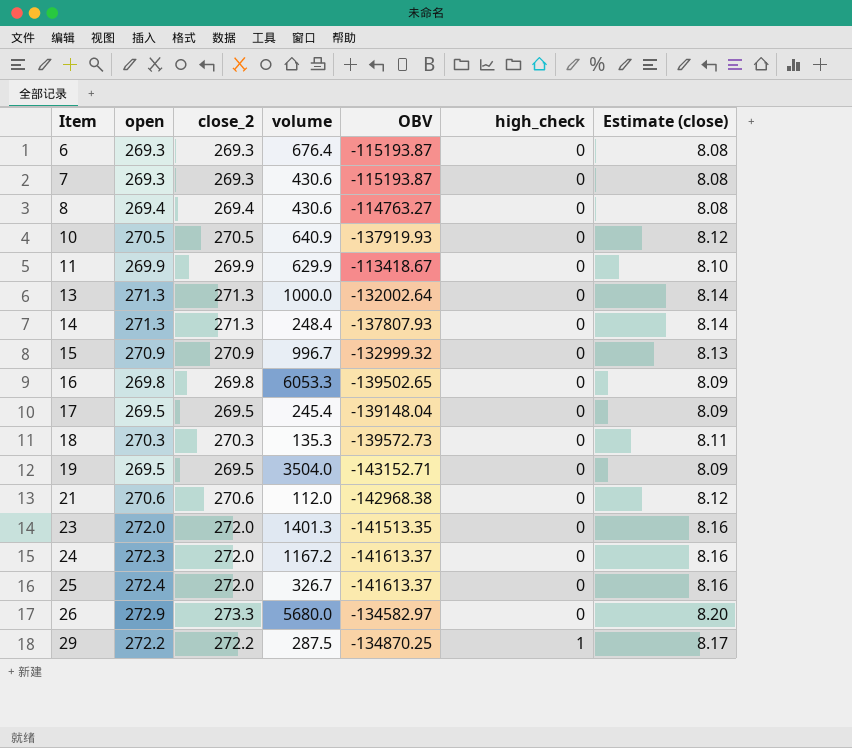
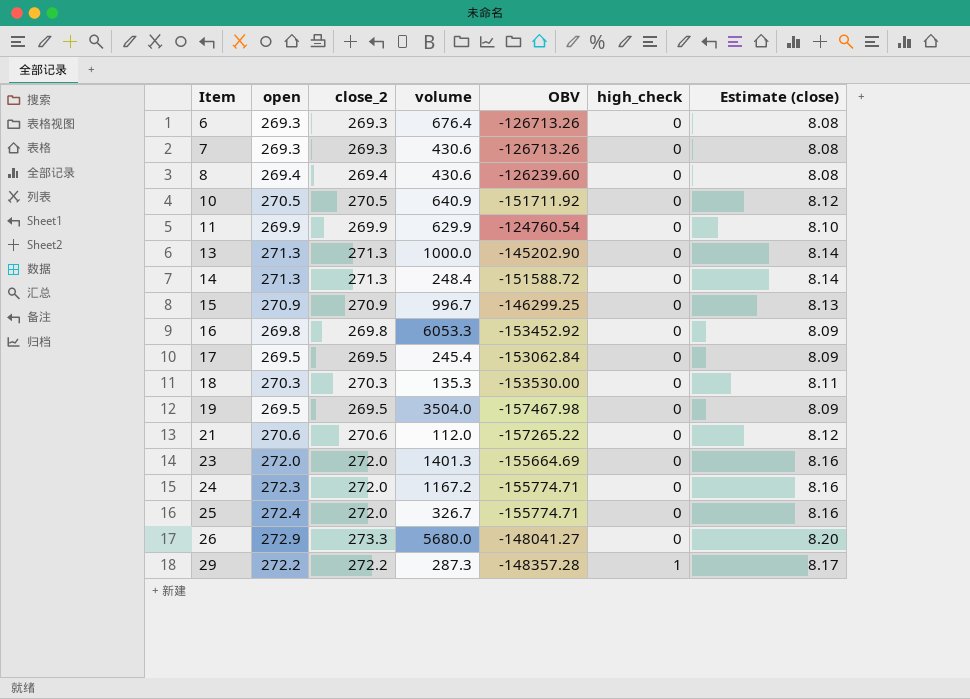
6 | OBV: -115193.87 -> -126713.26
7 | OBV: -115193.87 -> -126713.26
8 | OBV: -114763.27 -> -126239.60
10 | OBV: -137919.93 -> -151711.92
11 | OBV: -113418.67 -> -124760.54
13 | OBV: -132002.64 -> -145202.90
14 | OBV: -137807.93 -> -151588.72
15 | OBV: -132999.32 -> -146299.25
16 | OBV: -139502.65 -> -153452.92
17 | OBV: -139148.04 -> -153062.84
18 | OBV: -139572.73 -> -153530.00
19 | OBV: -143152.71 -> -157467.98
21 | OBV: -142968.38 -> -157265.22
23 | OBV: -141513.35 -> -155664.69
24 | OBV: -141613.37 -> -155774.71
25 | OBV: -141613.37 -> -155774.71
26 | OBV: -134582.97 -> -148041.27
29 | volume: 287.5 -> 287.3
29 | OBV: -134870.25 -> -148357.28

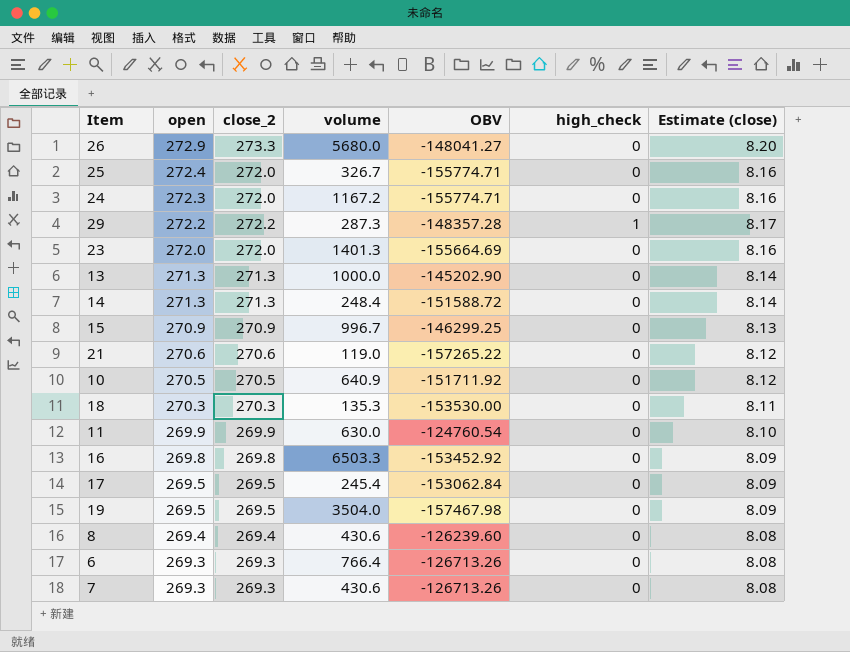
row order: Item ascending -> open descending
21 | volume: 112.0 -> 119.0
11 | volume: 629.9 -> 630.0
16 | volume: 6053.3 -> 6503.3
6 | volume: 676.4 -> 766.4

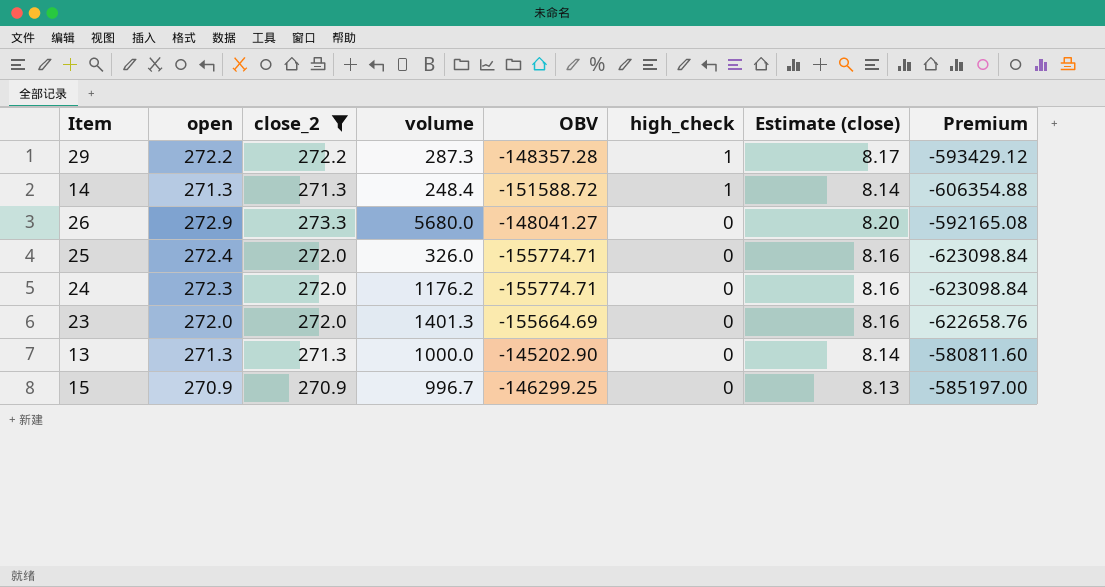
filter: none -> close_2 >= 270.9
row order: open descending -> high_check descending
column Premium | formula: none -> [OBV] * 4
14 | high_check: 0 -> 1
25 | volume: 326.7 -> 326.0
24 | volume: 1167.2 -> 1176.2

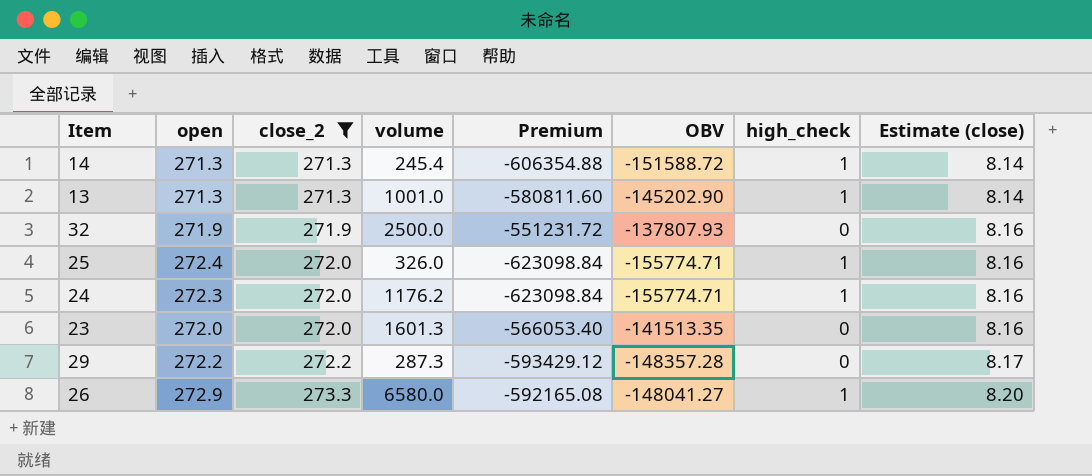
row order: high_check descending -> close_2 ascending
column Premium | position: 8 -> 5
row 15: 270.9 | 270.9 | 996.7 | -146299.25 | 0 | 8.13 | -585197.00 -> none
14 | volume: 248.4 -> 245.4
13 | volume: 1000.0 -> 1001.0
13 | high_check: 0 -> 1
row 32: none -> 271.9 | 271.9 | 2500.0 | -551231.72 | -137807.93 | 0 | 8.16
25 | high_check: 0 -> 1
24 | high_check: 0 -> 1
23 | volume: 1401.3 -> 1601.3
23 | Premium: -622658.76 -> -566053.40
23 | OBV: -155664.69 -> -141513.35
29 | high_check: 1 -> 0
26 | volume: 5680.0 -> 6580.0
26 | high_check: 0 -> 1

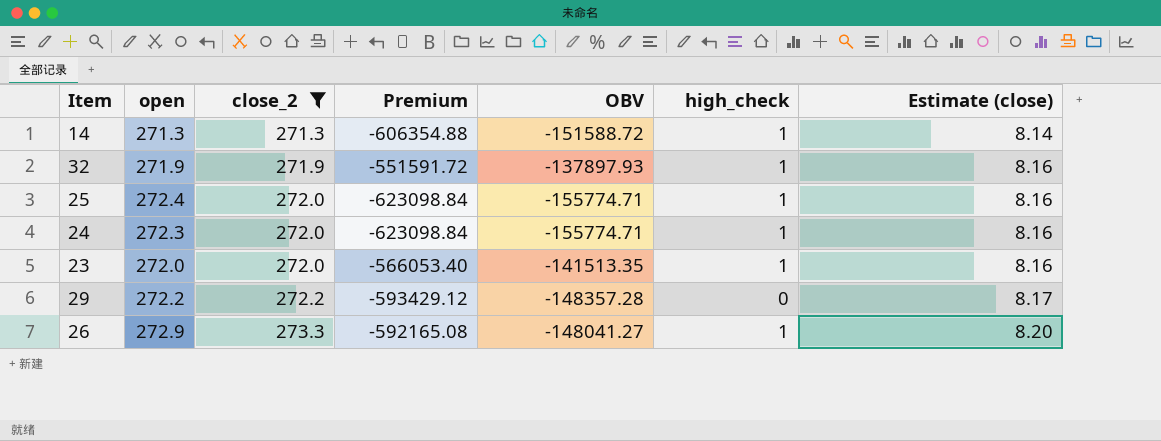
column volume | position: 4 -> none
row 13: 271.3 | 271.3 | 1001.0 | -580811.60 | -145202.90 | 1 | 8.14 -> none
32 | Premium: -551231.72 -> -551591.72
32 | OBV: -137807.93 -> -137897.93
32 | high_check: 0 -> 1
23 | high_check: 0 -> 1

